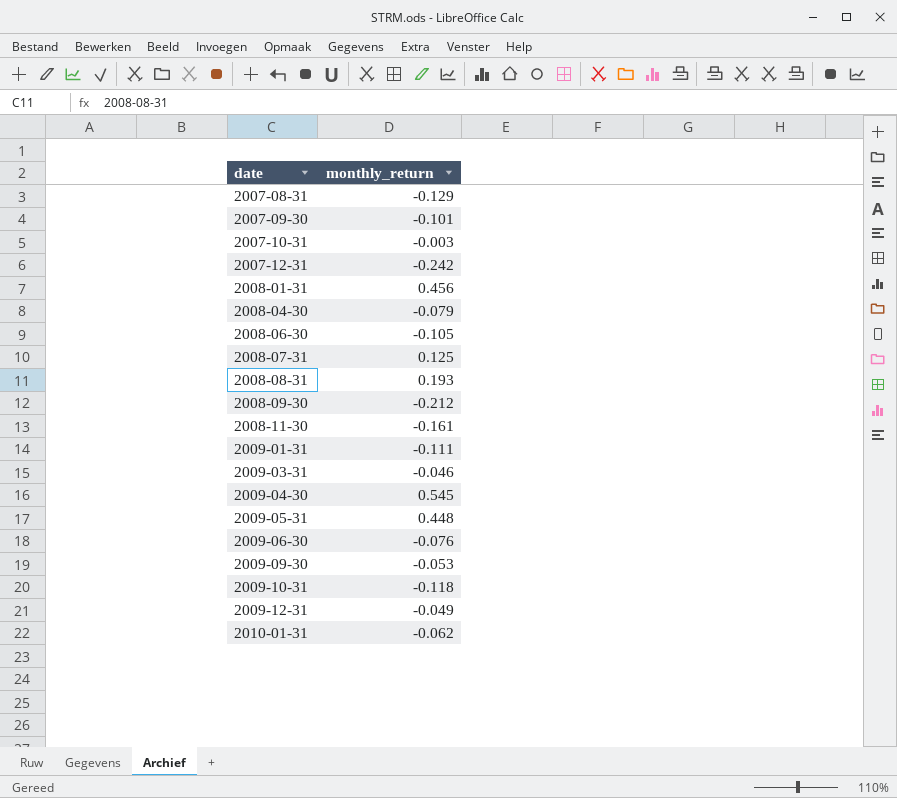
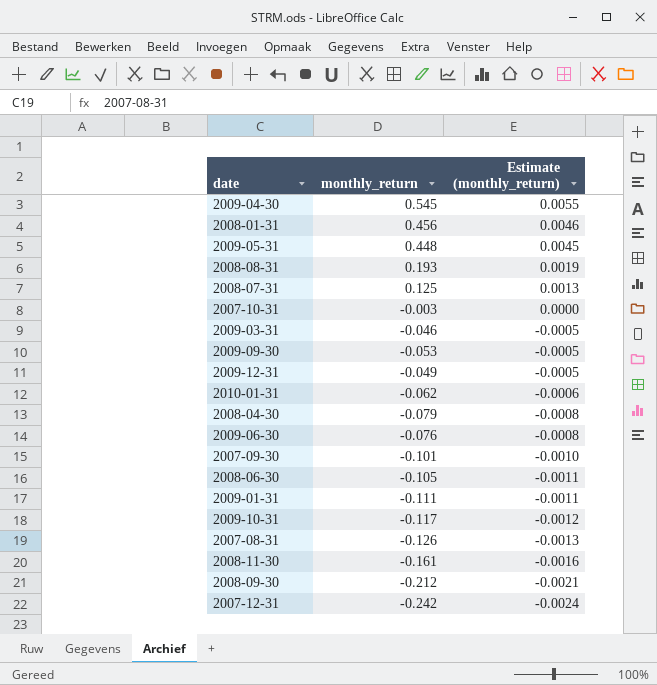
row order: date ascending -> Estimate (monthly_return) descending
column Estimate (monthly_return) | formula: none -> [monthly_return] * 0.01
2009-10-31 | monthly_return: -0.118 -> -0.117
2007-08-31 | monthly_return: -0.129 -> -0.126

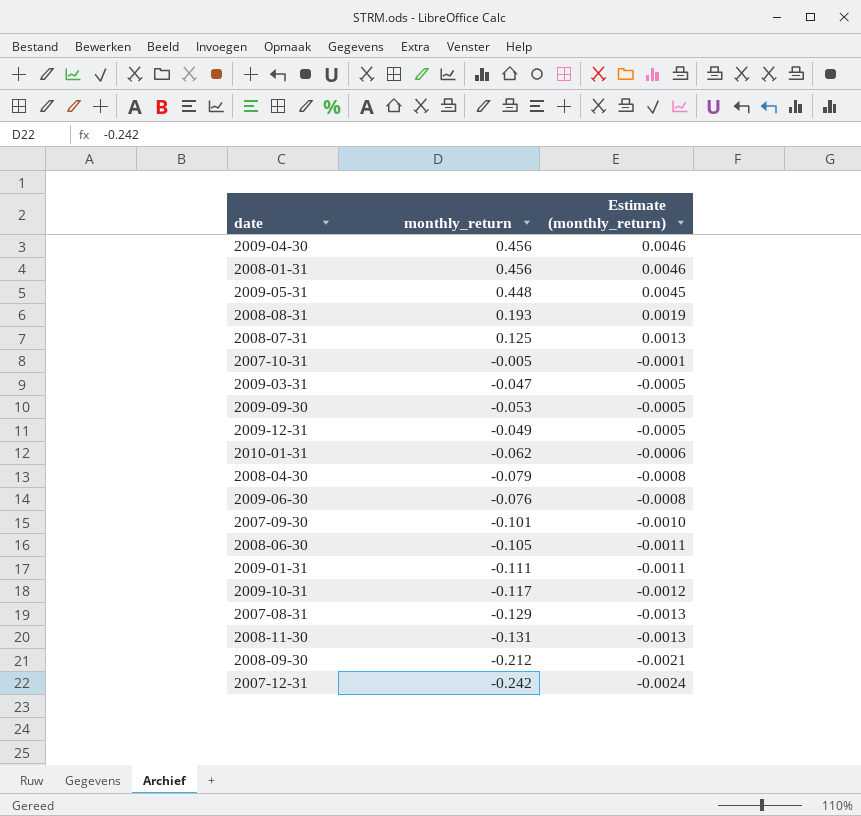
2009-04-30 | monthly_return: 0.545 -> 0.456
2009-04-30 | Estimate (monthly_return): 0.0055 -> 0.0046
2007-10-31 | monthly_return: -0.003 -> -0.005
2007-10-31 | Estimate (monthly_return): 0.0000 -> -0.0001
2009-03-31 | monthly_return: -0.046 -> -0.047
2007-08-31 | monthly_return: -0.126 -> -0.129
2008-11-30 | monthly_return: -0.161 -> -0.131
2008-11-30 | Estimate (monthly_return): -0.0016 -> -0.0013

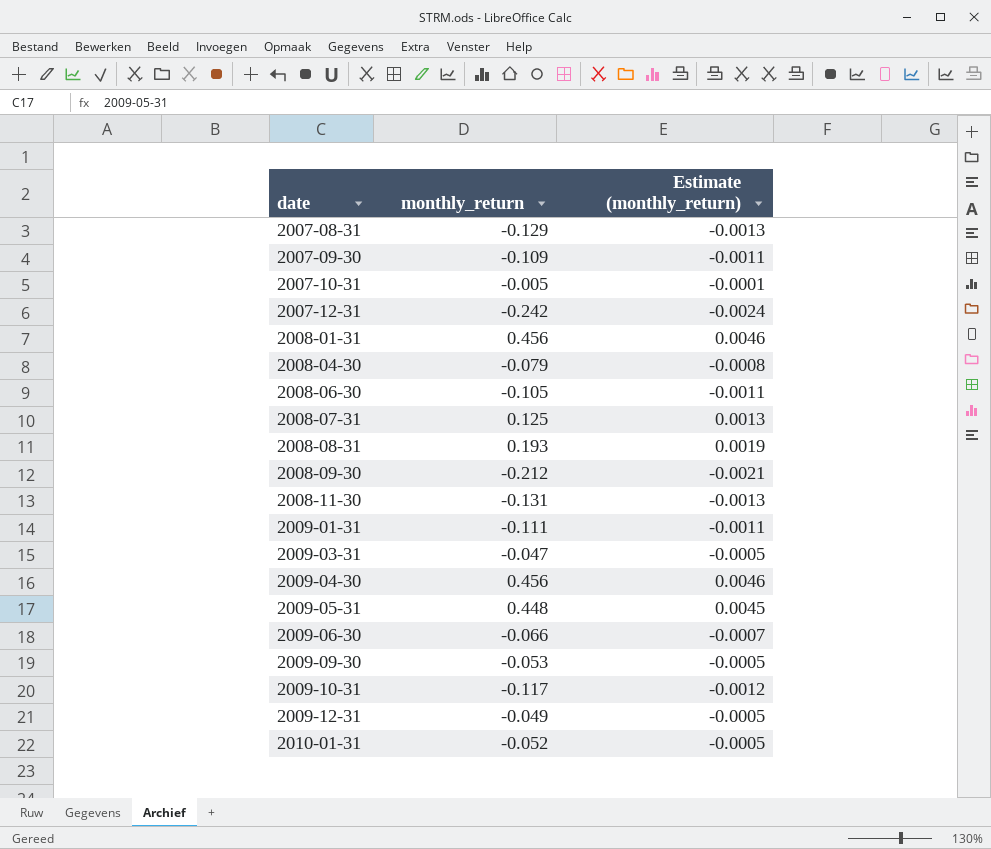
row order: Estimate (monthly_return) descending -> date ascending
2007-09-30 | monthly_return: -0.101 -> -0.109
2007-09-30 | Estimate (monthly_return): -0.0010 -> -0.0011
2009-06-30 | monthly_return: -0.076 -> -0.066
2009-06-30 | Estimate (monthly_return): -0.0008 -> -0.0007
2010-01-31 | monthly_return: -0.062 -> -0.052
2010-01-31 | Estimate (monthly_return): -0.0006 -> -0.0005

